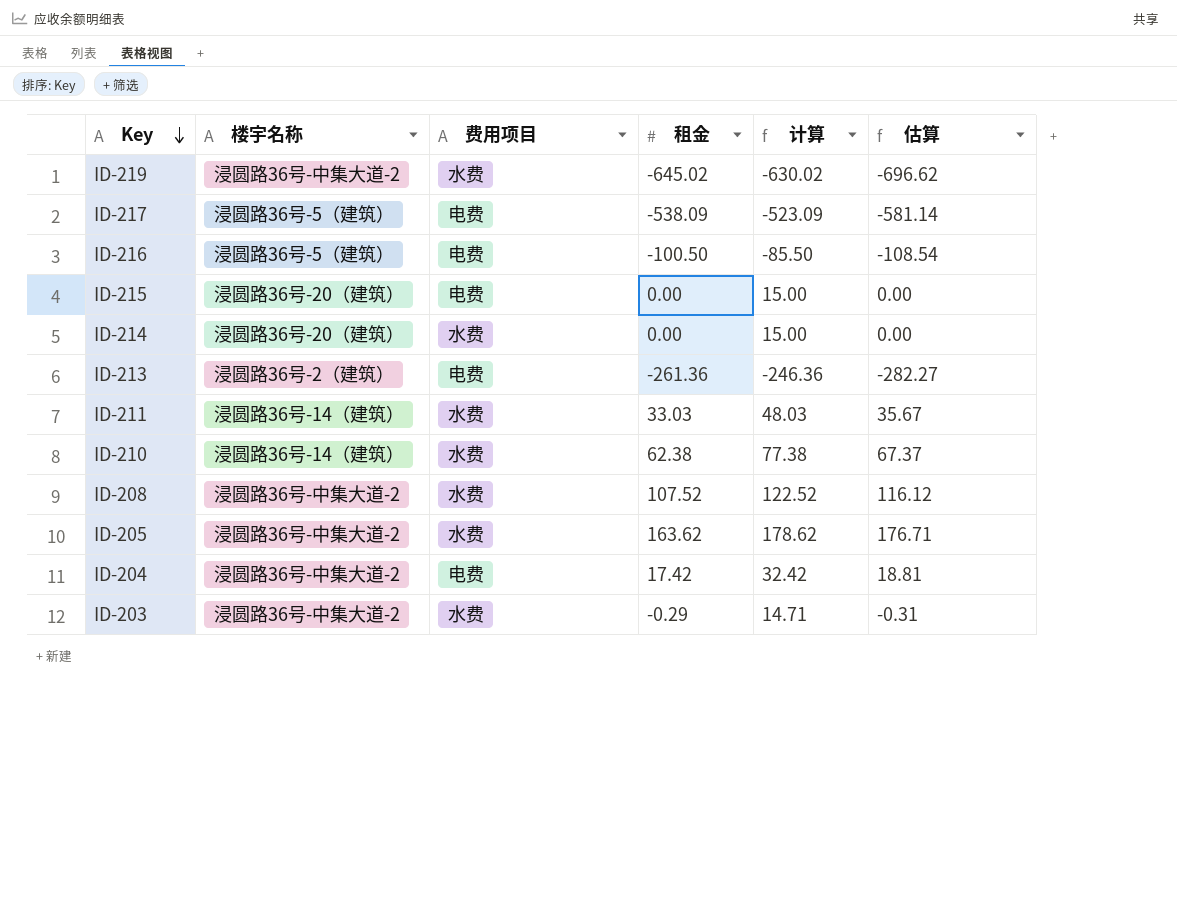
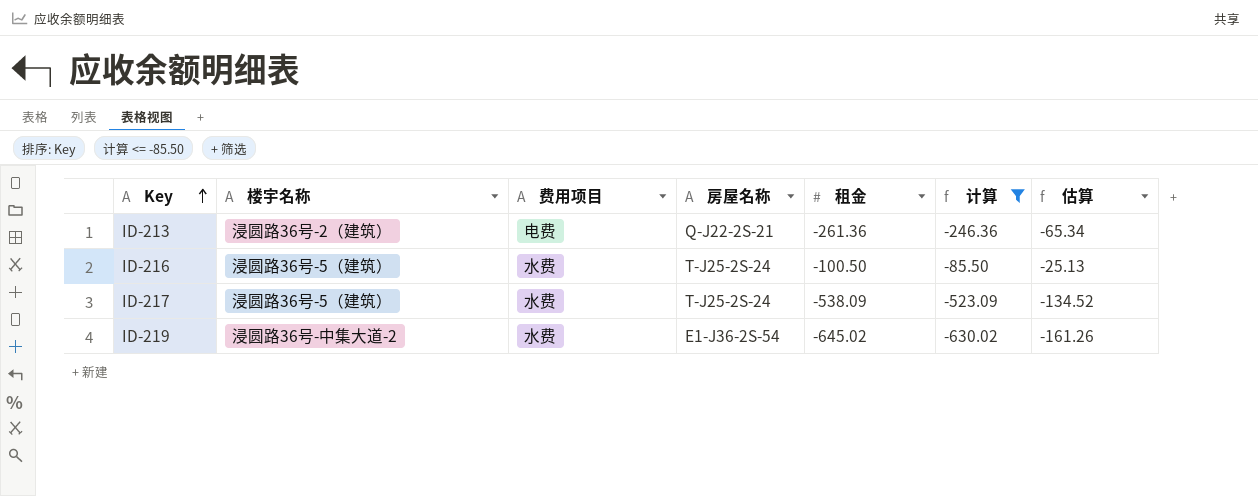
filter: none -> 计算 <= -85.50
row order: Key descending -> Key ascending
column 房屋名称 | position: none -> 4
column 估算 | formula: [租金] * 1.08 -> [租金] * 0.25
ID-216 | 费用项目: 电费 -> 水费
ID-217 | 费用项目: 电费 -> 水费

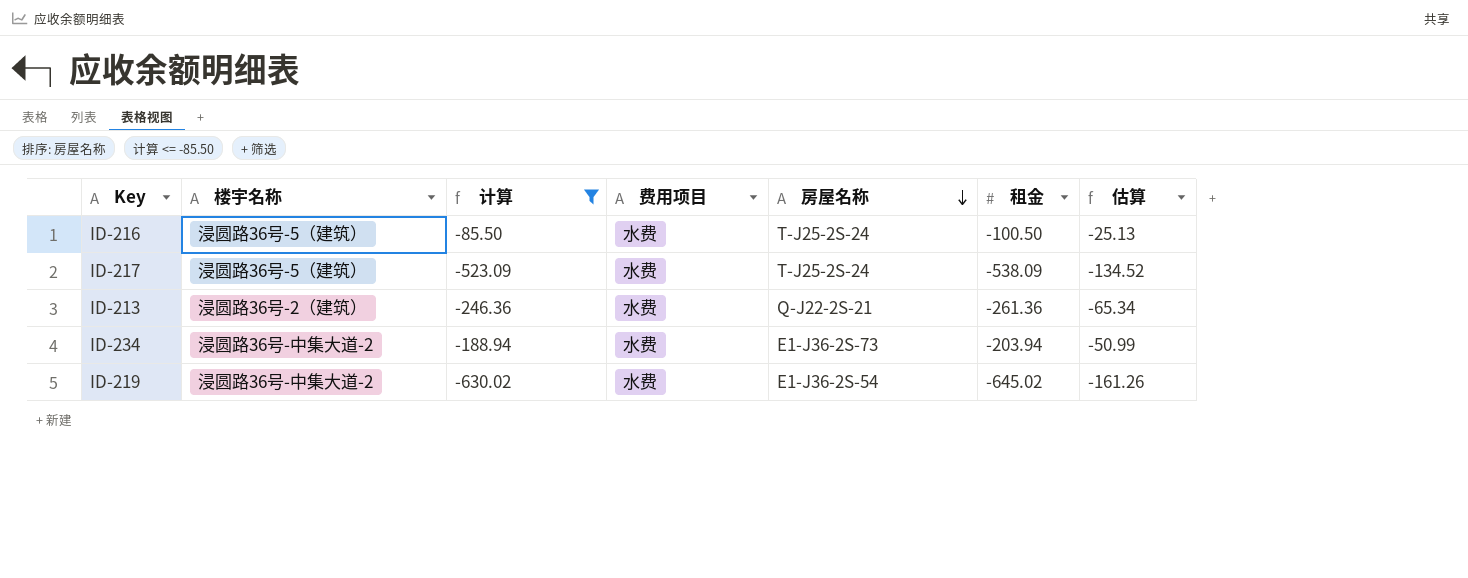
row order: Key ascending -> 房屋名称 descending
column 计算 | position: 6 -> 3
ID-213 | 费用项目: 电费 -> 水费
row ID-234: none -> 浸圆路36号-中集大道-2 | -188.94 | 水费 | E1-J36-2S-73 | -203.94 | -50.99

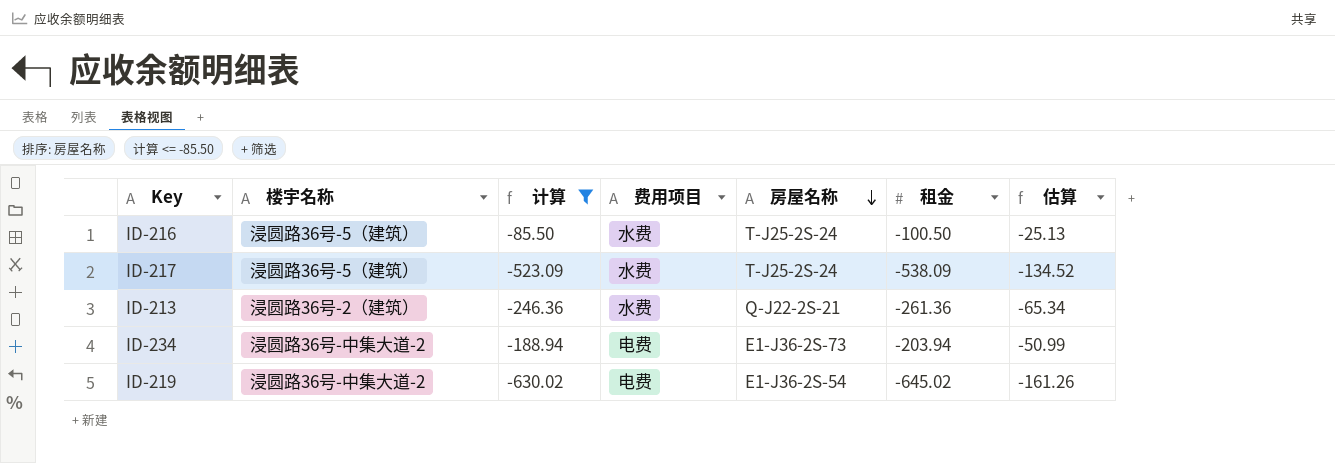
ID-234 | 费用项目: 水费 -> 电费
ID-219 | 费用项目: 水费 -> 电费

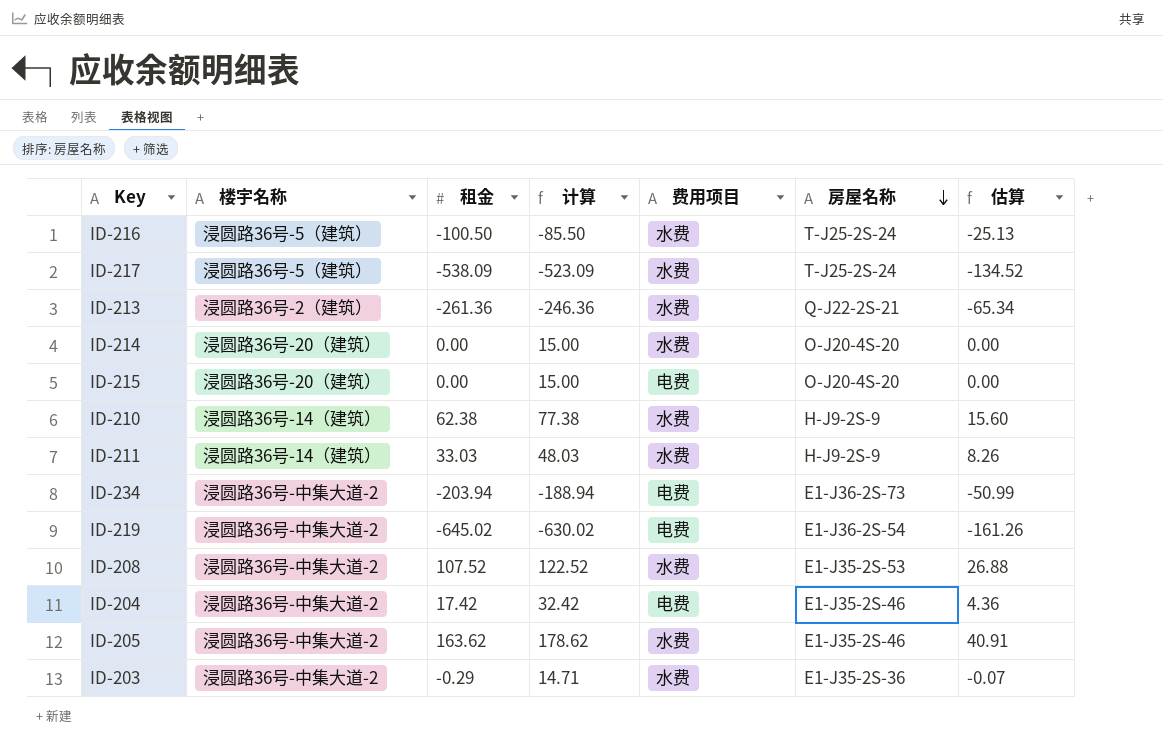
filter: 计算 <= -85.50 -> none
column 租金 | position: 6 -> 3

